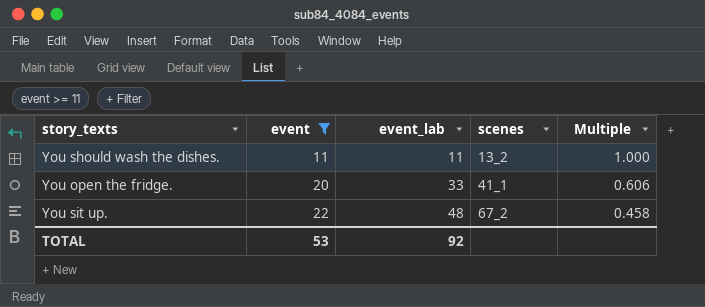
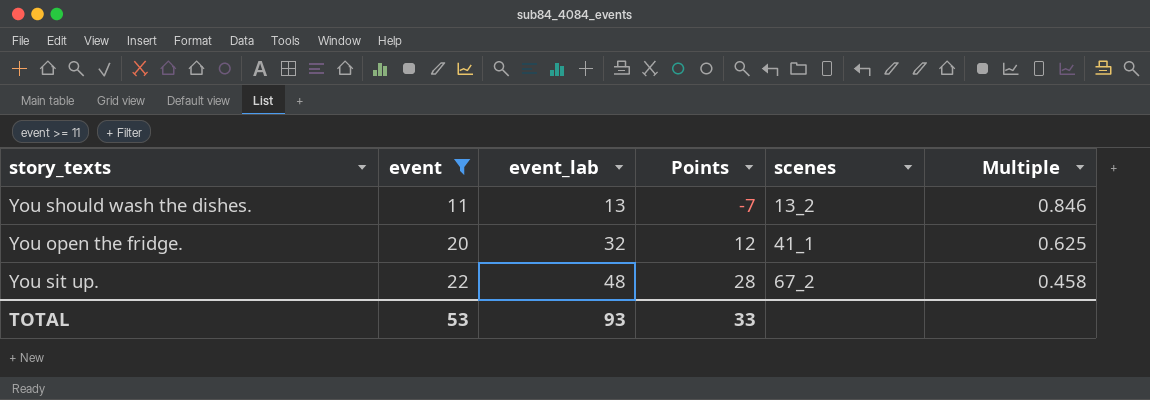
column Points | formula: none -> [event_lab] - 20
You should wash the dishes. | event_lab: 11 -> 13
You should wash the dishes. | Multiple: 1.000 -> 0.846
You open the fridge. | event_lab: 33 -> 32
You open the fridge. | Multiple: 0.606 -> 0.625
TOTAL | event_lab: 92 -> 93

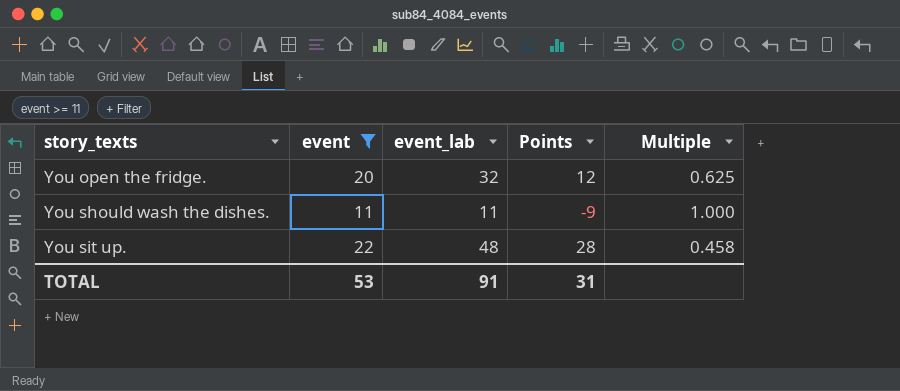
row order: event ascending -> story_texts ascending
column scenes | position: 5 -> none
You should wash the dishes. | event_lab: 13 -> 11
You should wash the dishes. | Points: -7 -> -9
You should wash the dishes. | Multiple: 0.846 -> 1.000
TOTAL | event_lab: 93 -> 91
TOTAL | Points: 33 -> 31

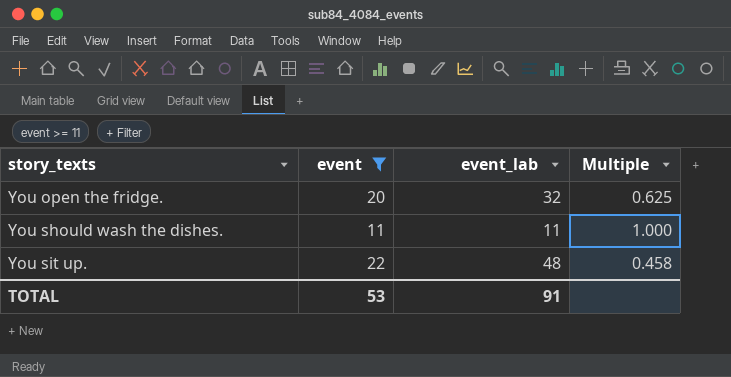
column Points | formula: [event_lab] - 20 -> none

